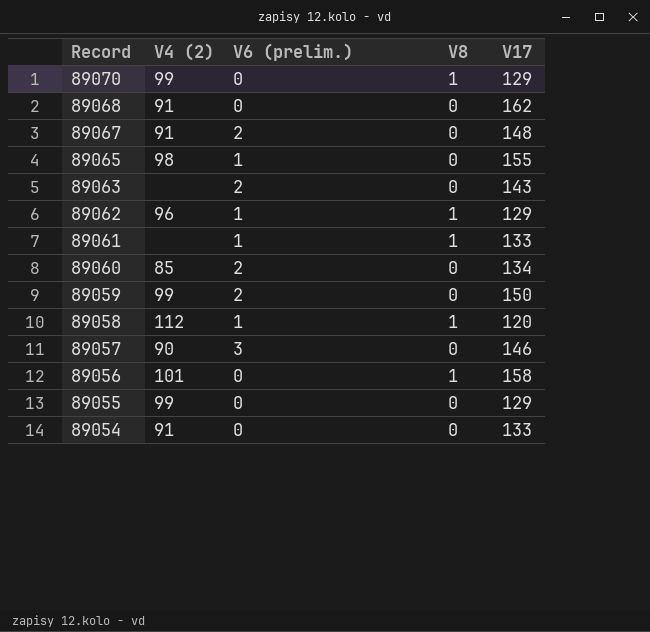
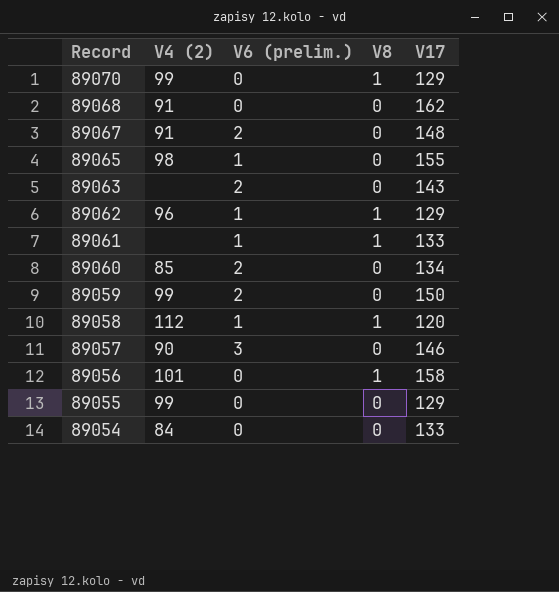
89054 | V4 (2): 91 -> 84

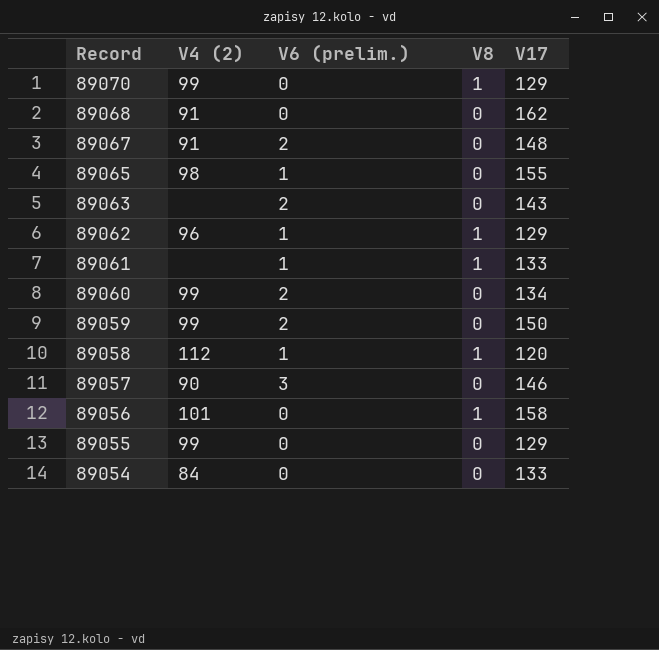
89060 | V4 (2): 85 -> 99

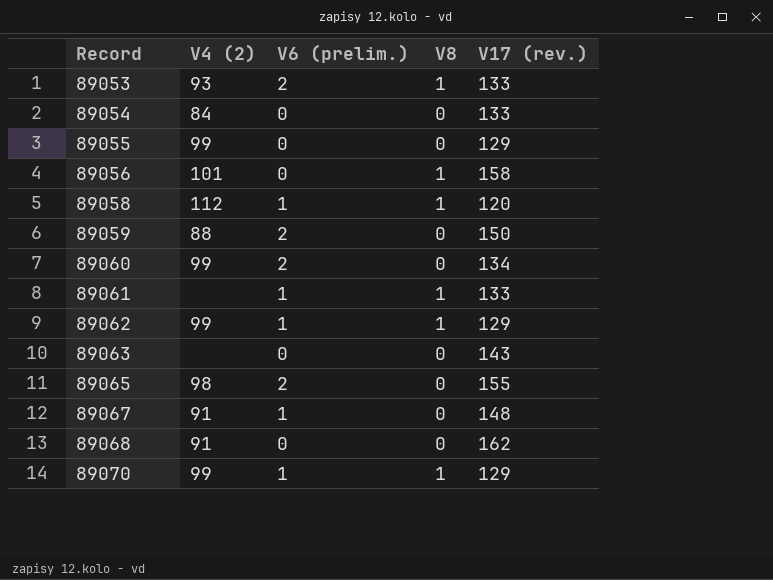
row order: Record descending -> Record ascending
column name: V17 -> V17 (rev.)
row 89057: 90 | 3 | 0 | 146 -> none
row 89053: none -> 93 | 2 | 1 | 133
89059 | V4 (2): 99 -> 88
89062 | V4 (2): 96 -> 99
89063 | V6 (prelim.): 2 -> 0
89065 | V6 (prelim.): 1 -> 2
89067 | V6 (prelim.): 2 -> 1
89070 | V6 (prelim.): 0 -> 1

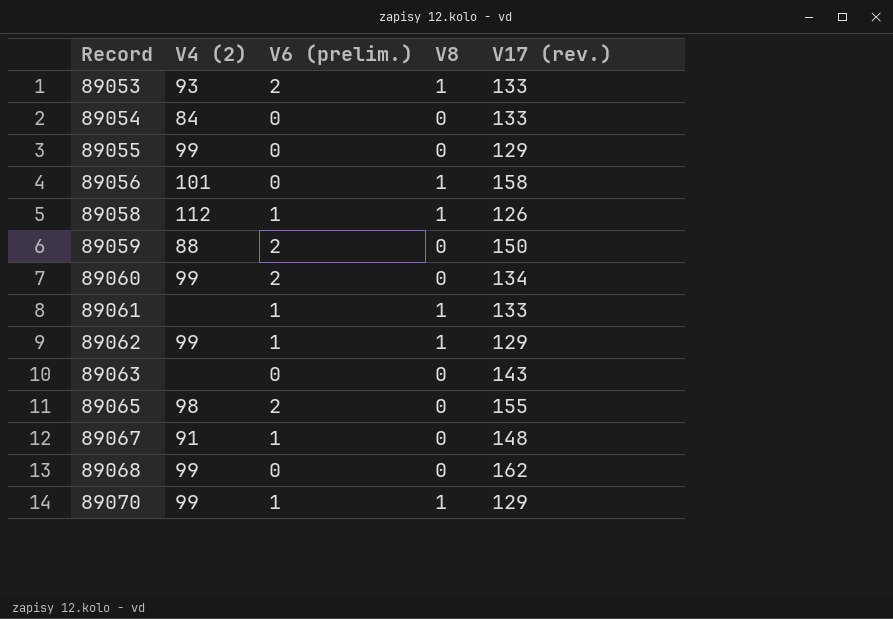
89058 | V17 (rev.): 120 -> 126
89068 | V4 (2): 91 -> 99

